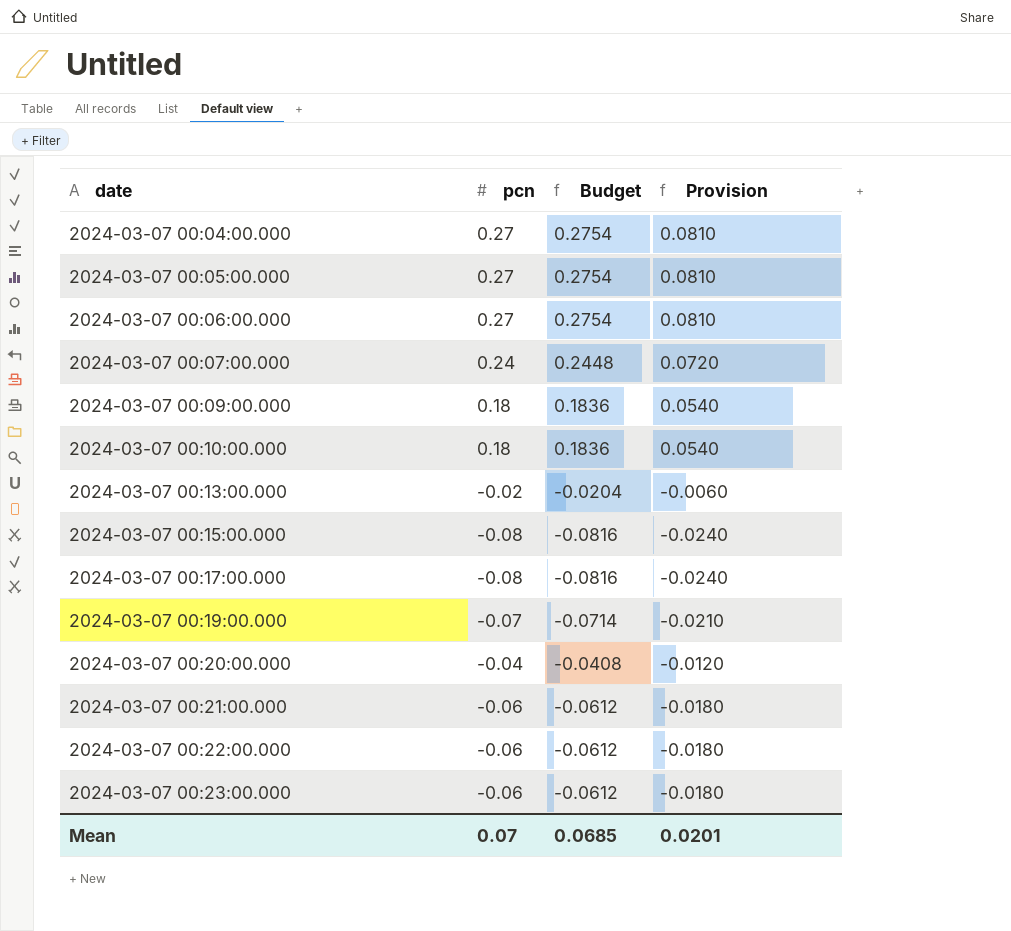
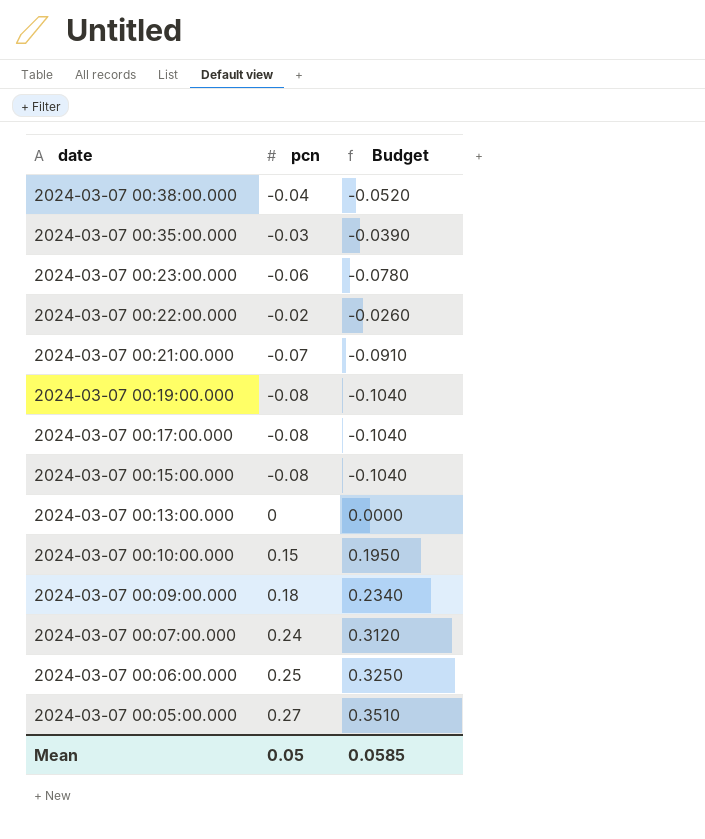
row order: date ascending -> date descending
column Provision | formula: [pcn] * 0.3 -> none
column Budget | formula: [pcn] * 1.02 -> [pcn] * 1.3
row 2024-03-07 00:04:00.000: 0.27 | 0.2754 | 0.0810 -> none
row 2024-03-07 00:20:00.000: -0.04 | -0.0408 | -0.0120 -> none
row 2024-03-07 00:38:00.000: none -> -0.04 | -0.0520
row 2024-03-07 00:35:00.000: none -> -0.03 | -0.0390
2024-03-07 00:22:00.000 | pcn: -0.06 -> -0.02
2024-03-07 00:21:00.000 | pcn: -0.06 -> -0.07
2024-03-07 00:19:00.000 | pcn: -0.07 -> -0.08
2024-03-07 00:13:00.000 | pcn: -0.02 -> 0
2024-03-07 00:10:00.000 | pcn: 0.18 -> 0.15
2024-03-07 00:06:00.000 | pcn: 0.27 -> 0.25
Mean | pcn: 0.07 -> 0.05
Mean | Budget: 0.0685 -> 0.0585

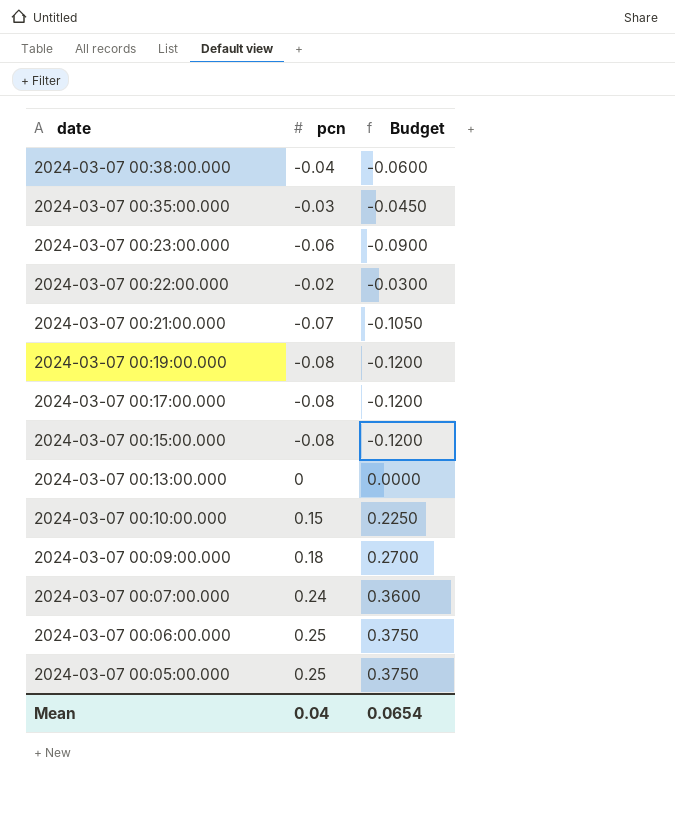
column Budget | formula: [pcn] * 1.3 -> [pcn] * 1.5
2024-03-07 00:05:00.000 | pcn: 0.27 -> 0.25
Mean | pcn: 0.05 -> 0.04
Mean | Budget: 0.0585 -> 0.0654

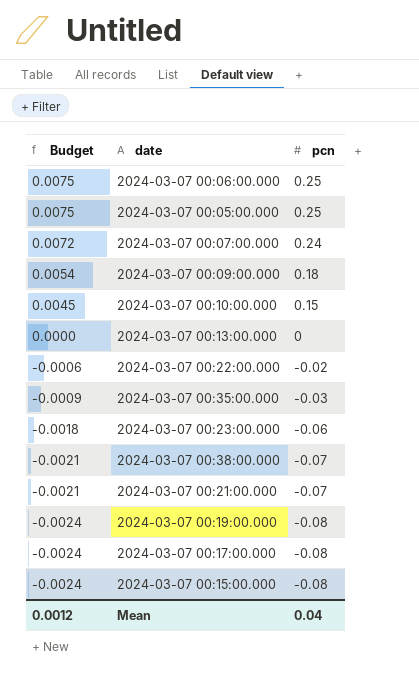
row order: date descending -> Budget descending
column Budget | formula: [pcn] * 1.5 -> [pcn] * 0.03
column Budget | position: 3 -> 1
2024-03-07 00:38:00.000 | pcn: -0.04 -> -0.07
Mean | Budget: 0.0654 -> 0.0012

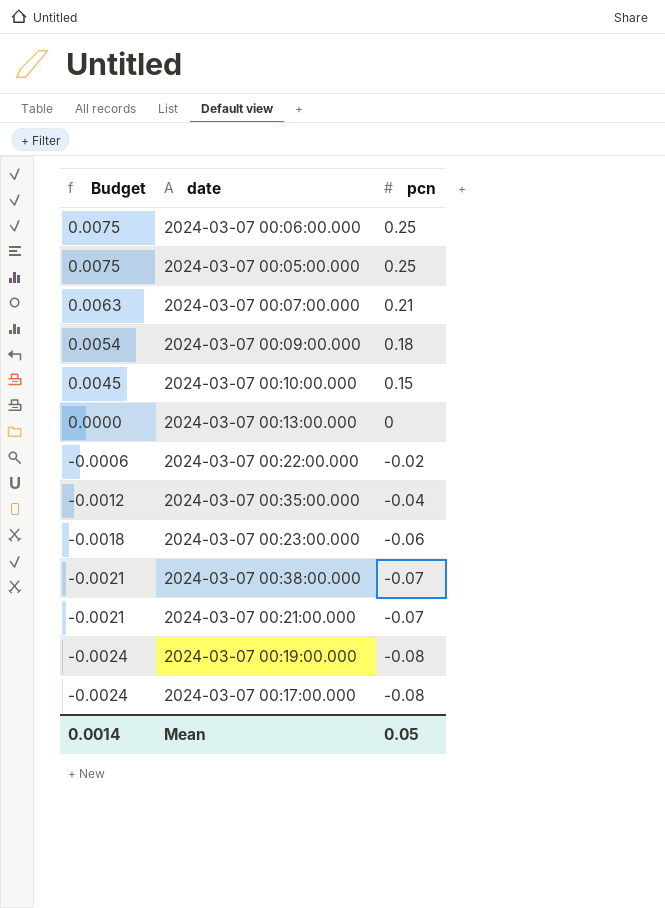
row 2024-03-07 00:15:00.000: -0.0024 | -0.08 -> none
2024-03-07 00:07:00.000 | Budget: 0.0072 -> 0.0063
2024-03-07 00:07:00.000 | pcn: 0.24 -> 0.21
2024-03-07 00:35:00.000 | Budget: -0.0009 -> -0.0012
2024-03-07 00:35:00.000 | pcn: -0.03 -> -0.04
Mean | Budget: 0.0012 -> 0.0014
Mean | pcn: 0.04 -> 0.05

